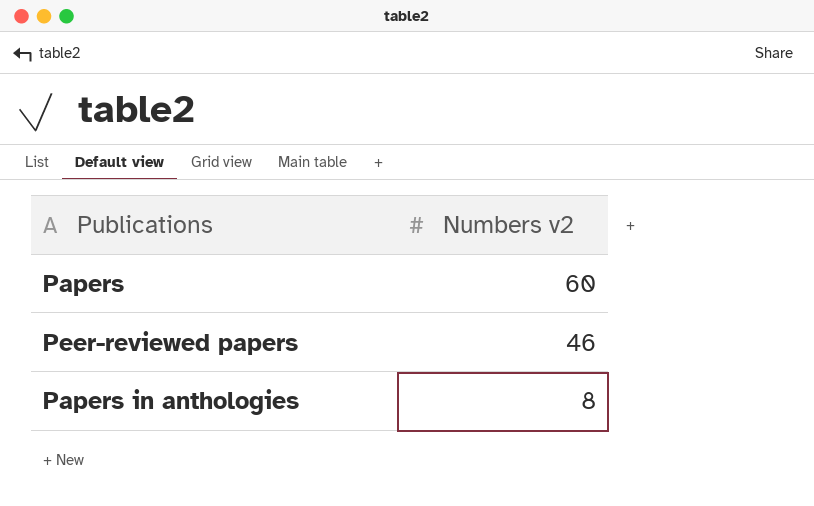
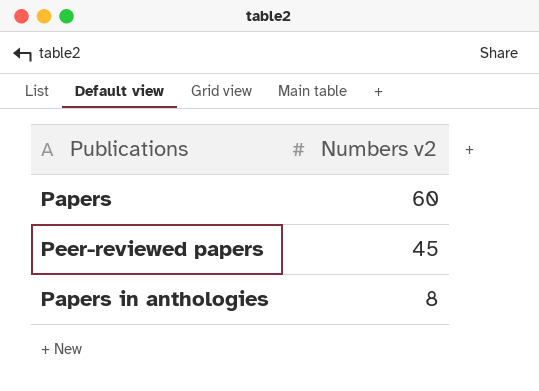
Peer-reviewed papers | Numbers v2: 46 -> 45

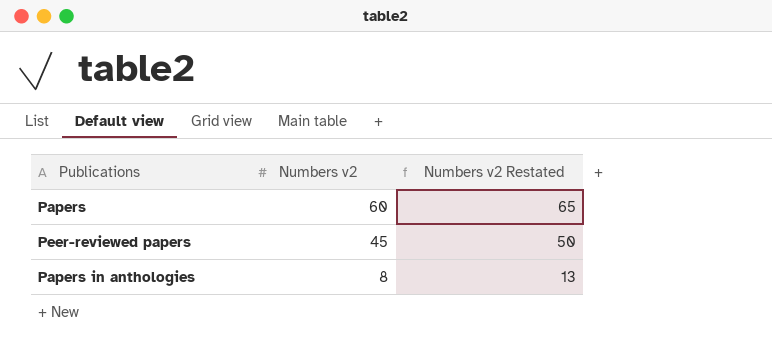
column Numbers v2 Restated | formula: none -> [Numbers v2] + 5

